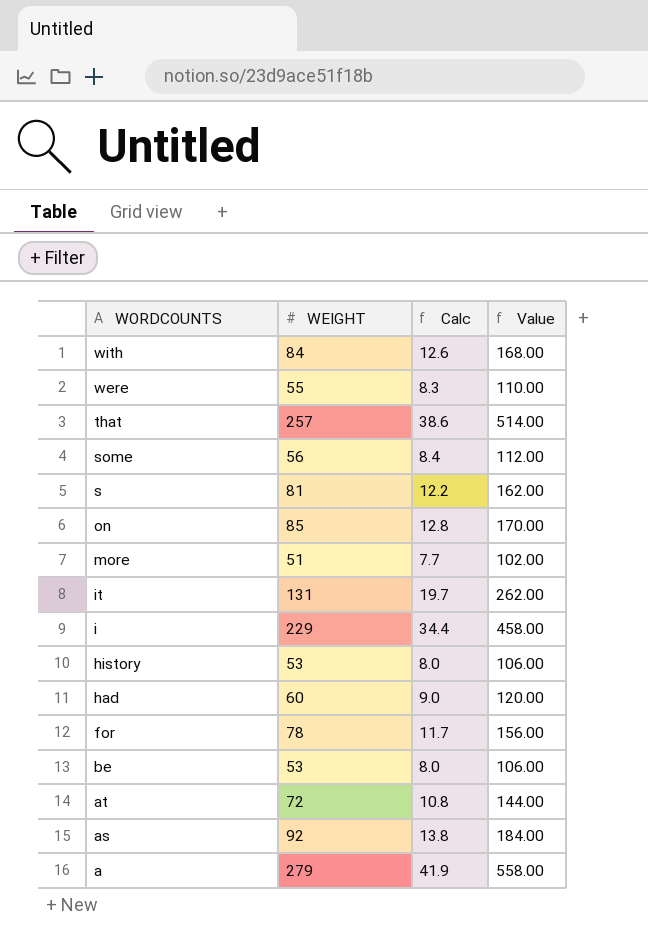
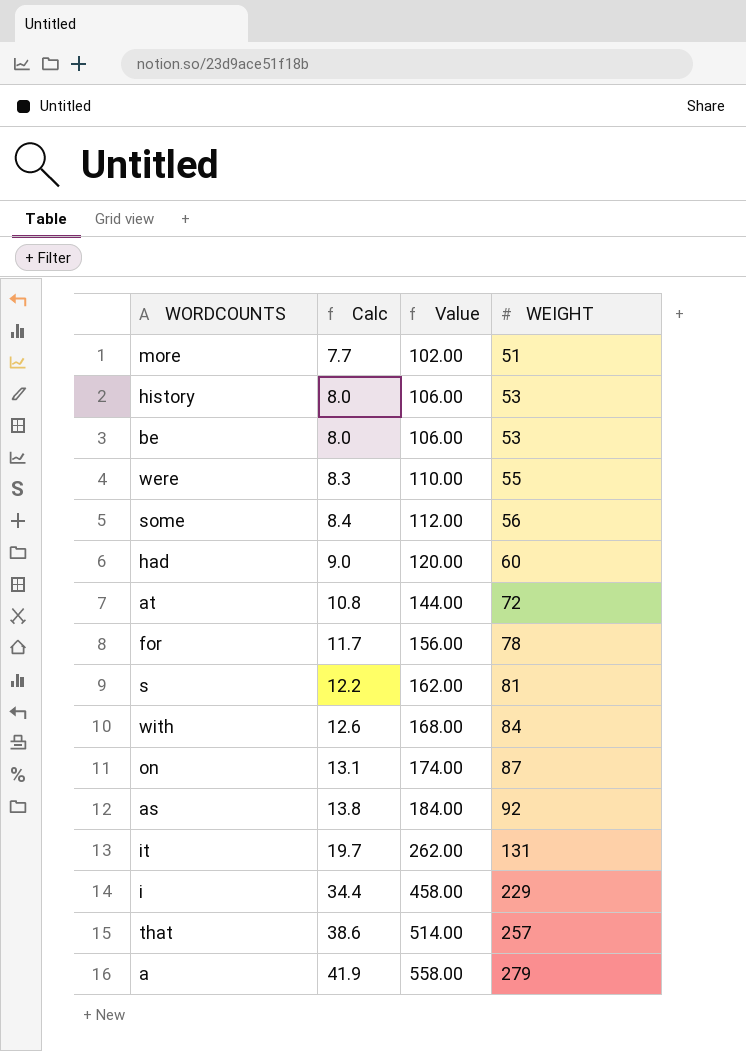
row order: WORDCOUNTS descending -> Calc ascending
column WEIGHT | position: 2 -> 4
on | Calc: 12.8 -> 13.1
on | Value: 170.00 -> 174.00
on | WEIGHT: 85 -> 87

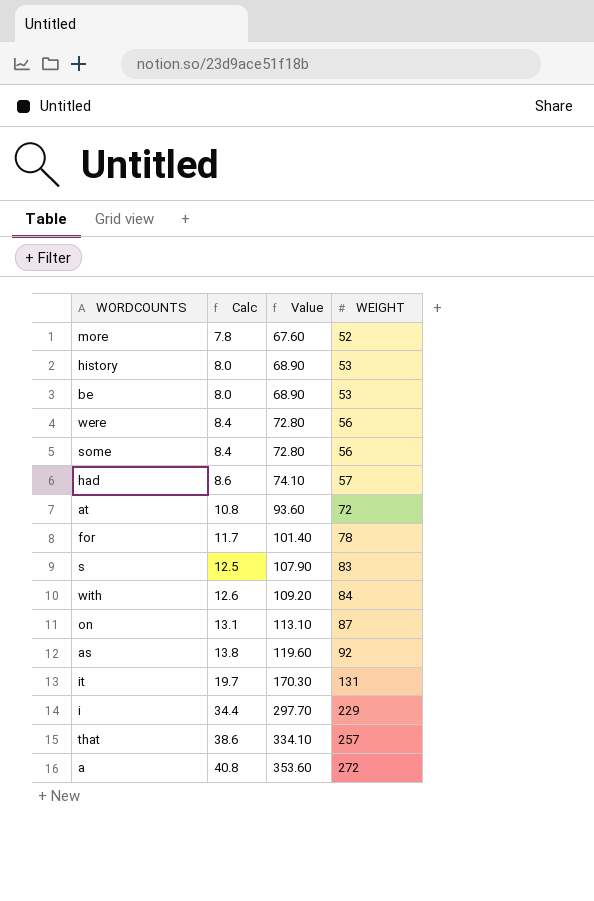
column Value | formula: [WEIGHT] * 2 -> [WEIGHT] * 1.3
more | Calc: 7.7 -> 7.8
more | WEIGHT: 51 -> 52
were | Calc: 8.3 -> 8.4
were | WEIGHT: 55 -> 56
had | Calc: 9.0 -> 8.6
had | WEIGHT: 60 -> 57
s | Calc: 12.2 -> 12.5
s | WEIGHT: 81 -> 83
a | Calc: 41.9 -> 40.8
a | WEIGHT: 279 -> 272

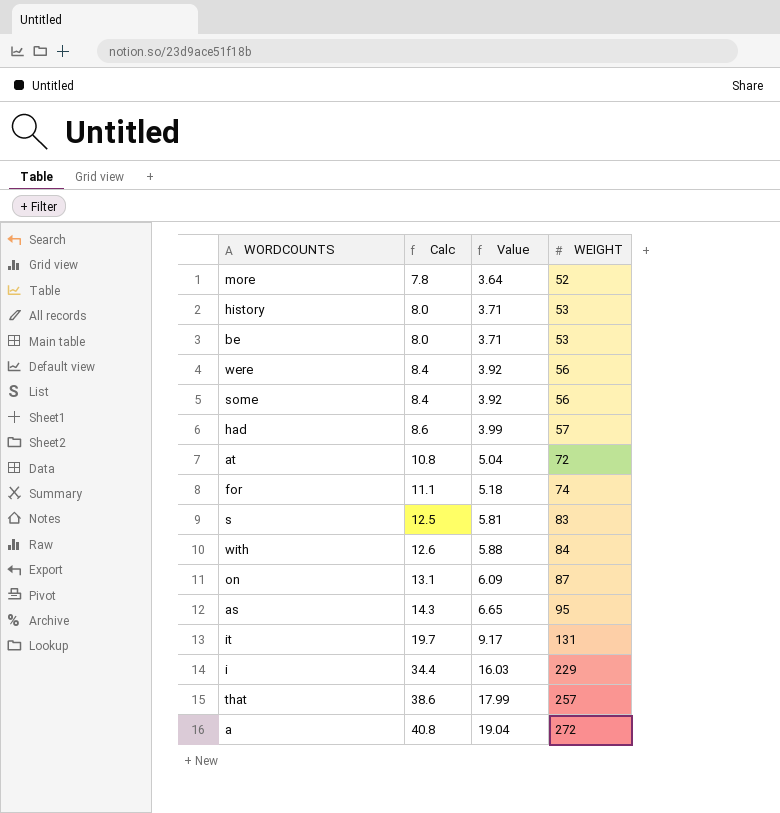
column Value | formula: [WEIGHT] * 1.3 -> [WEIGHT] * 0.07
for | Calc: 11.7 -> 11.1
for | WEIGHT: 78 -> 74
as | Calc: 13.8 -> 14.3
as | WEIGHT: 92 -> 95

